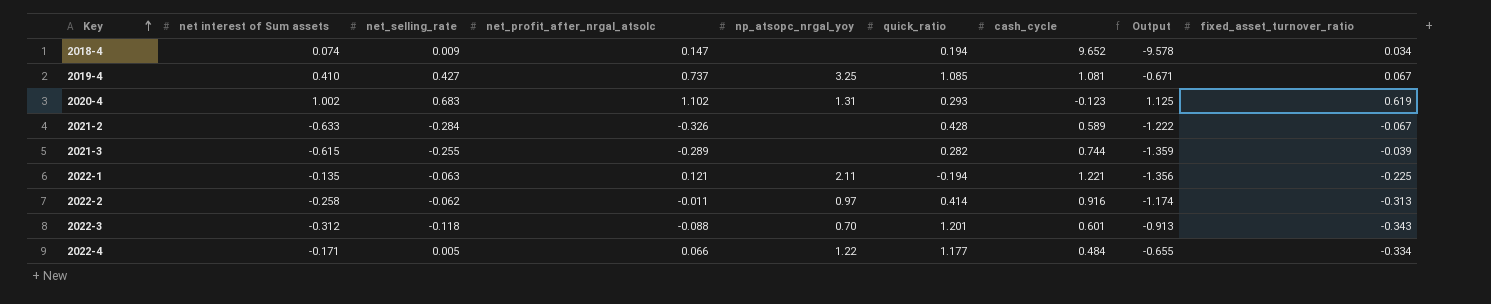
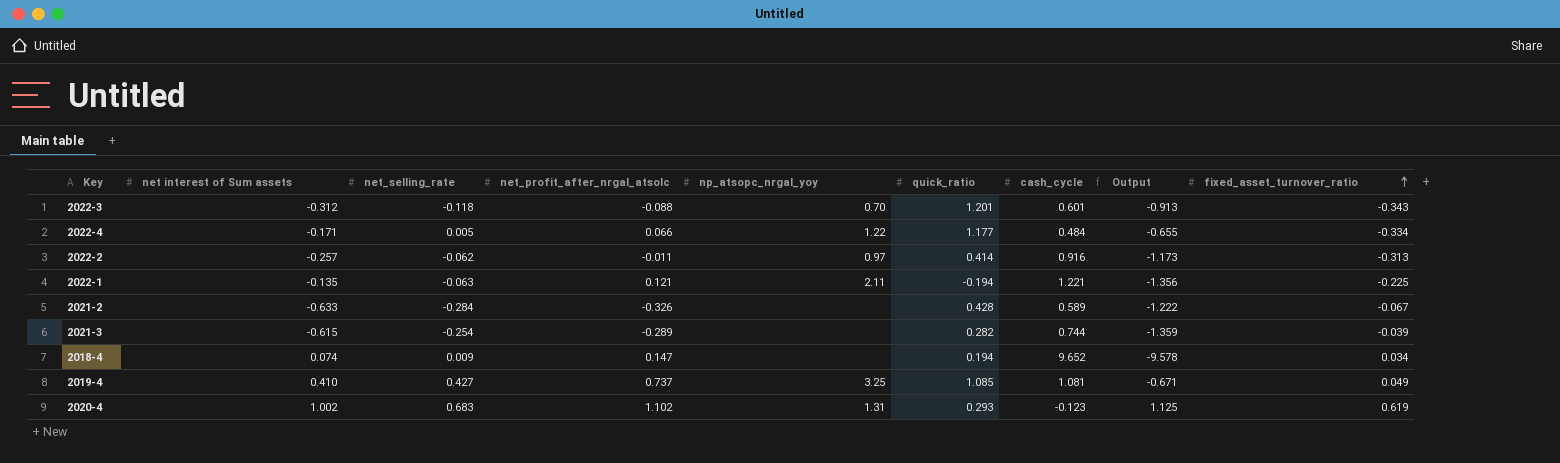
row order: Key ascending -> fixed_asset_turnover_ratio ascending
2022-2 | net interest of Sum assets: -0.258 -> -0.257
2022-2 | Output: -1.174 -> -1.173
2021-3 | net_selling_rate: -0.255 -> -0.254
2019-4 | fixed_asset_turnover_ratio: 0.067 -> 0.049

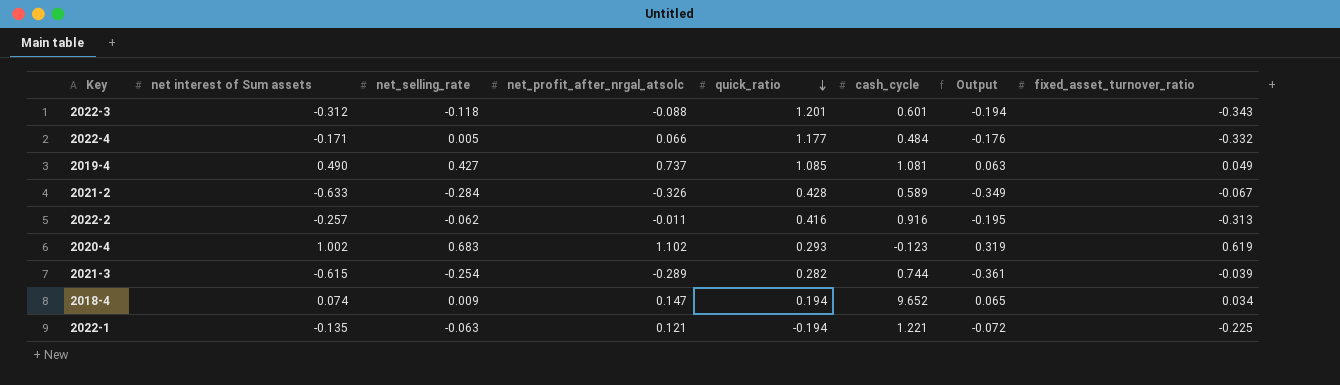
row order: fixed_asset_turnover_ratio ascending -> quick_ratio descending
column np_atsopc_nrgal_yoy | position: 5 -> none
column Output | formula: [net interest of Sum assets] - [cash_cycle] -> [net interest of Sum assets] - [net_selling_rate]
2022-4 | fixed_asset_turnover_ratio: -0.334 -> -0.332
2019-4 | net interest of Sum assets: 0.410 -> 0.490
2022-2 | quick_ratio: 0.414 -> 0.416

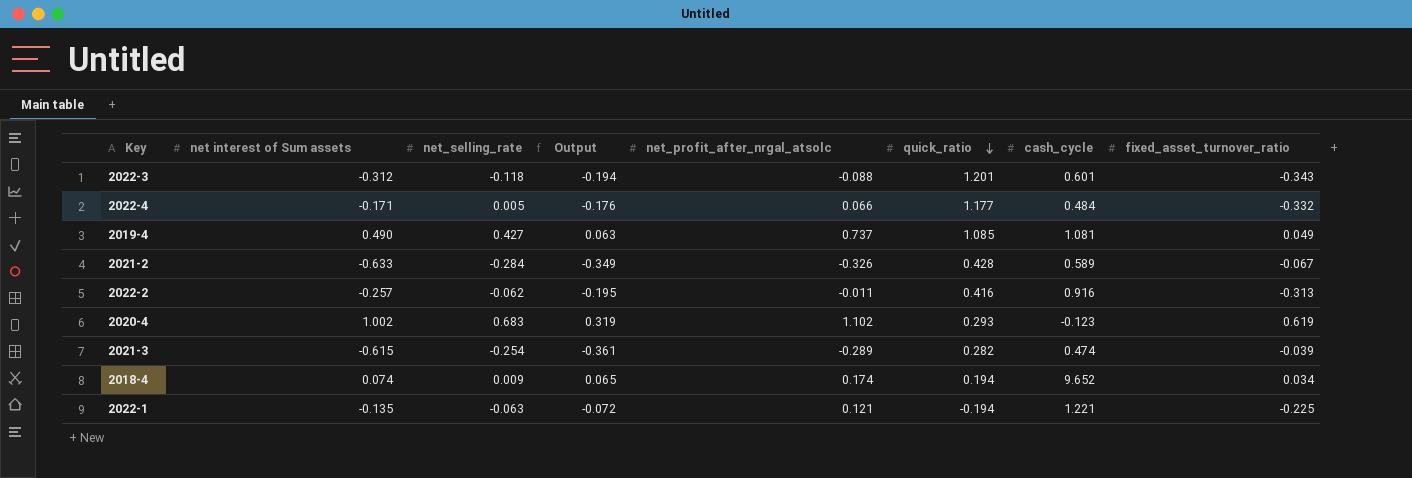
column Output | position: 7 -> 4
2021-3 | cash_cycle: 0.744 -> 0.474
2018-4 | net_profit_after_nrgal_atsolc: 0.147 -> 0.174

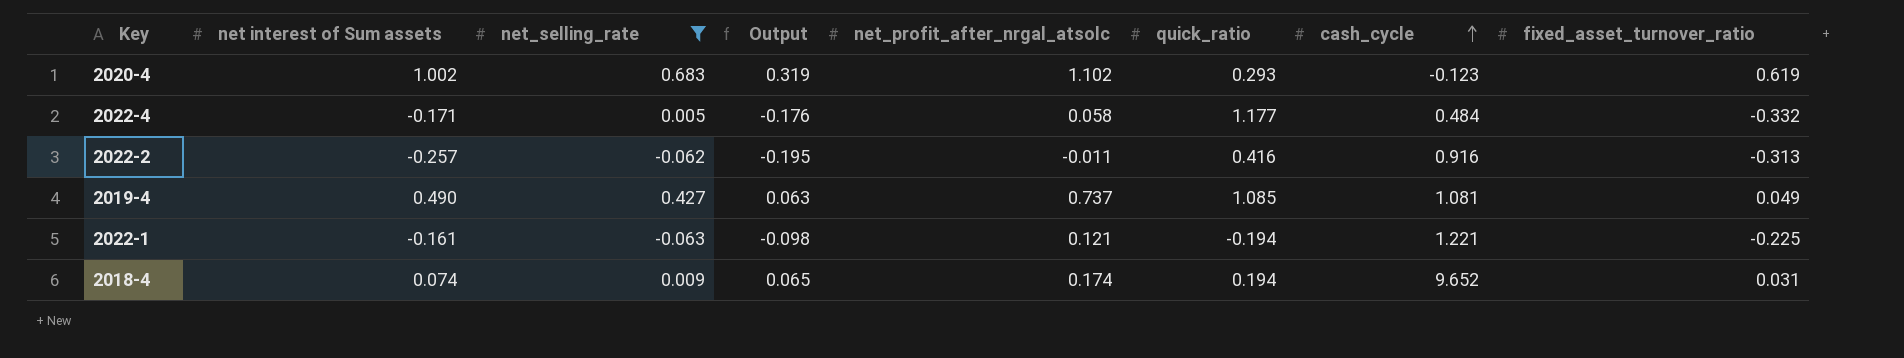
filter: none -> net_selling_rate >= -0.063
row order: quick_ratio descending -> cash_cycle ascending
2022-4 | net_profit_after_nrgal_atsolc: 0.066 -> 0.058
2022-1 | net interest of Sum assets: -0.135 -> -0.161
2022-1 | Output: -0.072 -> -0.098
2018-4 | fixed_asset_turnover_ratio: 0.034 -> 0.031

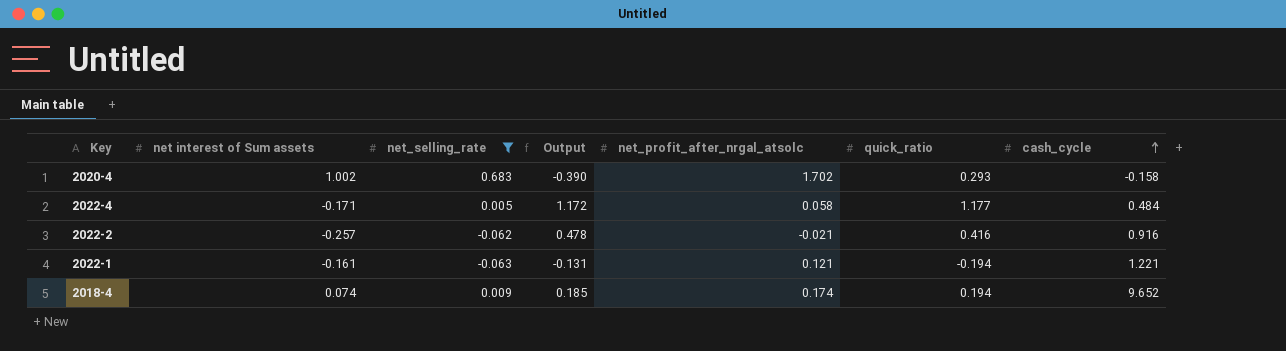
column fixed_asset_turnover_ratio | position: 8 -> none
column Output | formula: [net interest of Sum assets] - [net_selling_rate] -> [quick_ratio] - [net_selling_rate]
row 2019-4: 0.490 | 0.427 | 0.063 | 0.737 | 1.085 | 1.081 | 0.049 -> none
2020-4 | net_profit_after_nrgal_atsolc: 1.102 -> 1.702
2020-4 | cash_cycle: -0.123 -> -0.158
2022-2 | net_profit_after_nrgal_atsolc: -0.011 -> -0.021

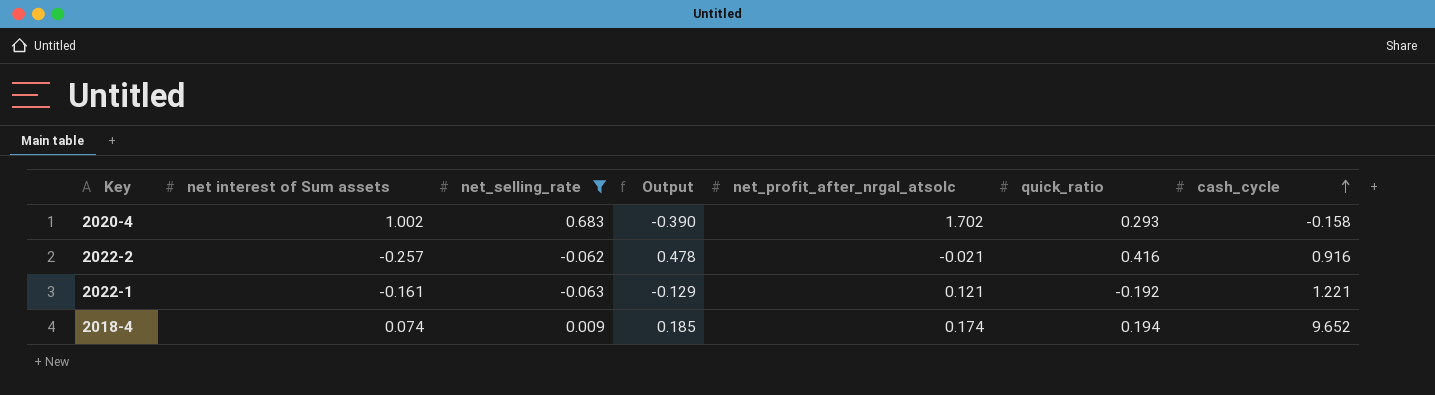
row 2022-4: -0.171 | 0.005 | 1.172 | 0.058 | 1.177 | 0.484 -> none
2022-1 | Output: -0.131 -> -0.129
2022-1 | quick_ratio: -0.194 -> -0.192

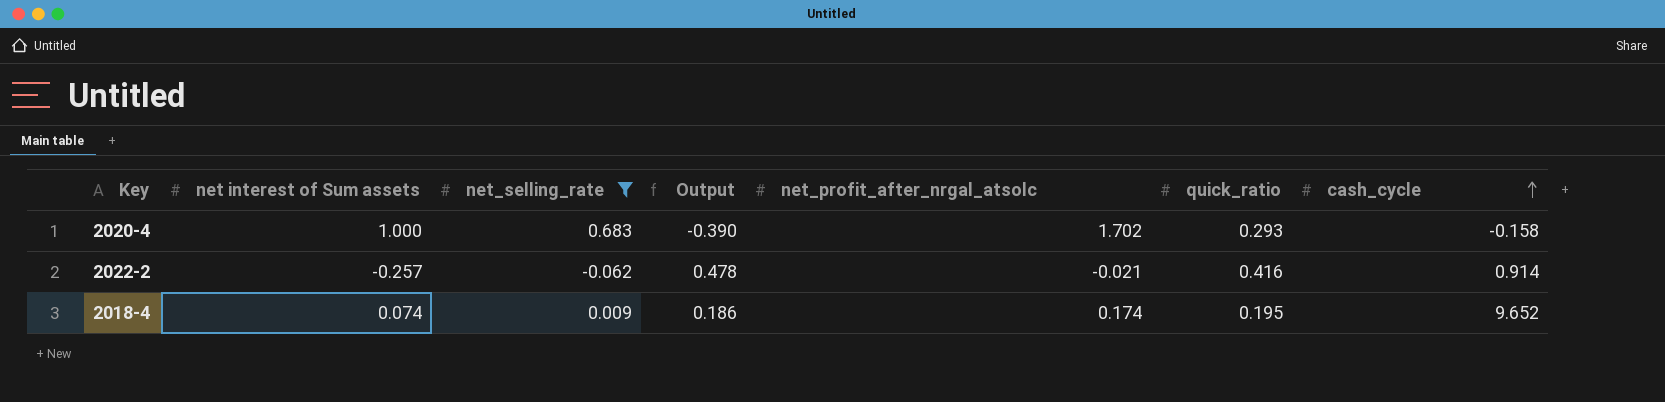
row 2022-1: -0.161 | -0.063 | -0.129 | 0.121 | -0.192 | 1.221 -> none
2020-4 | net interest of Sum assets: 1.002 -> 1.000
2022-2 | cash_cycle: 0.916 -> 0.914
2018-4 | Output: 0.185 -> 0.186
2018-4 | quick_ratio: 0.194 -> 0.195

